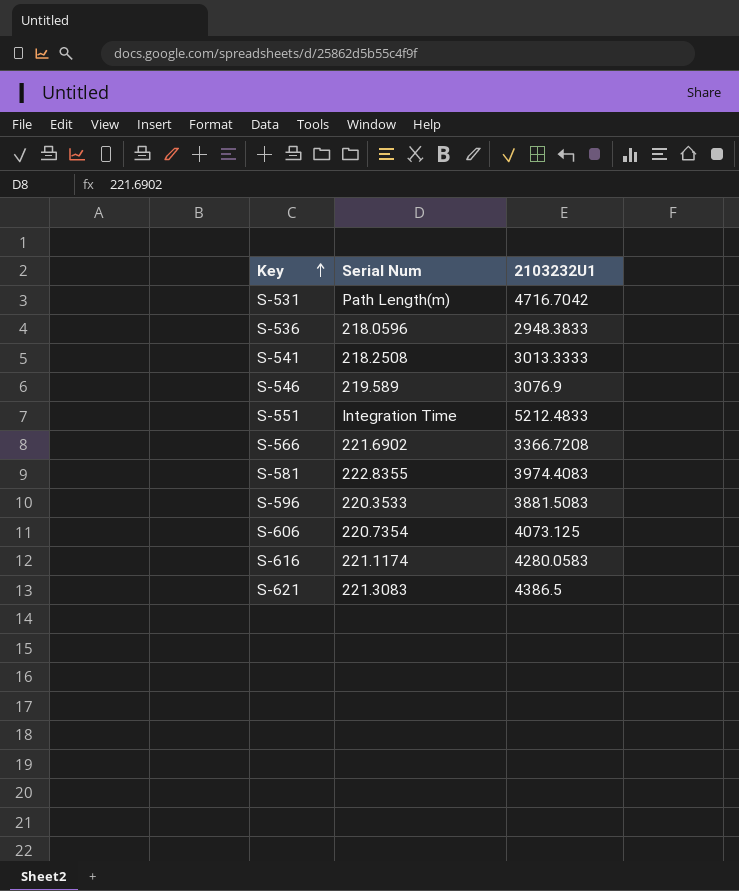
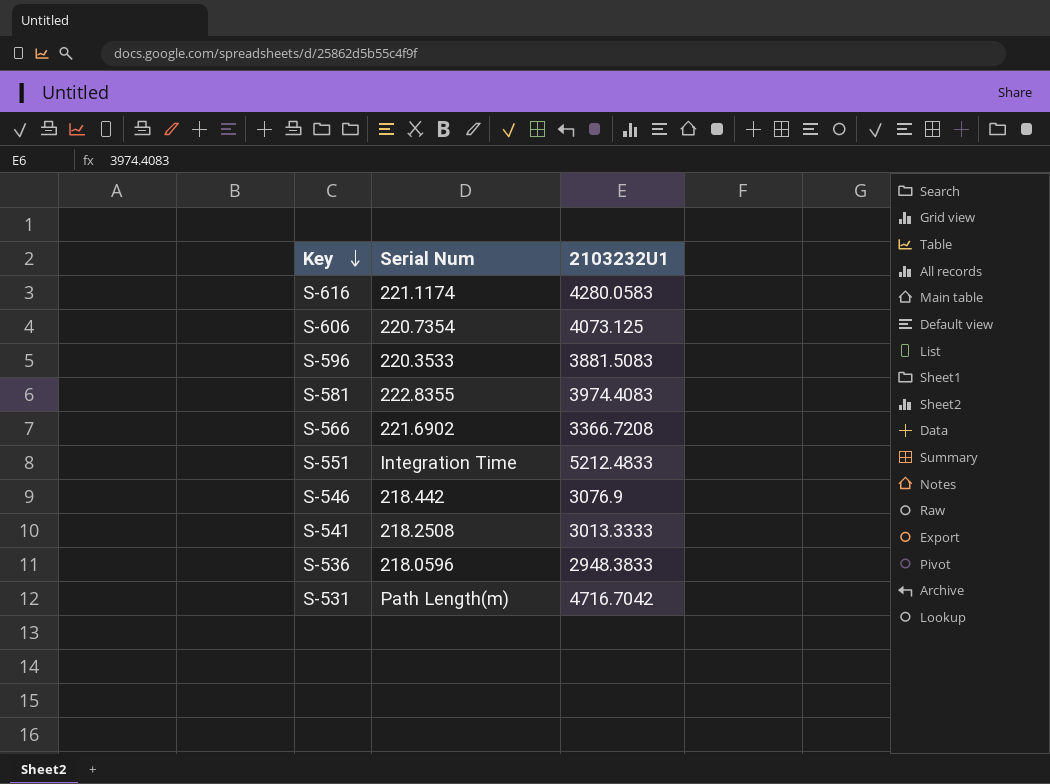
row order: Key ascending -> Key descending
row S-621: 221.3083 | 4386.5 -> none
S-546 | Serial Num: 219.589 -> 218.442

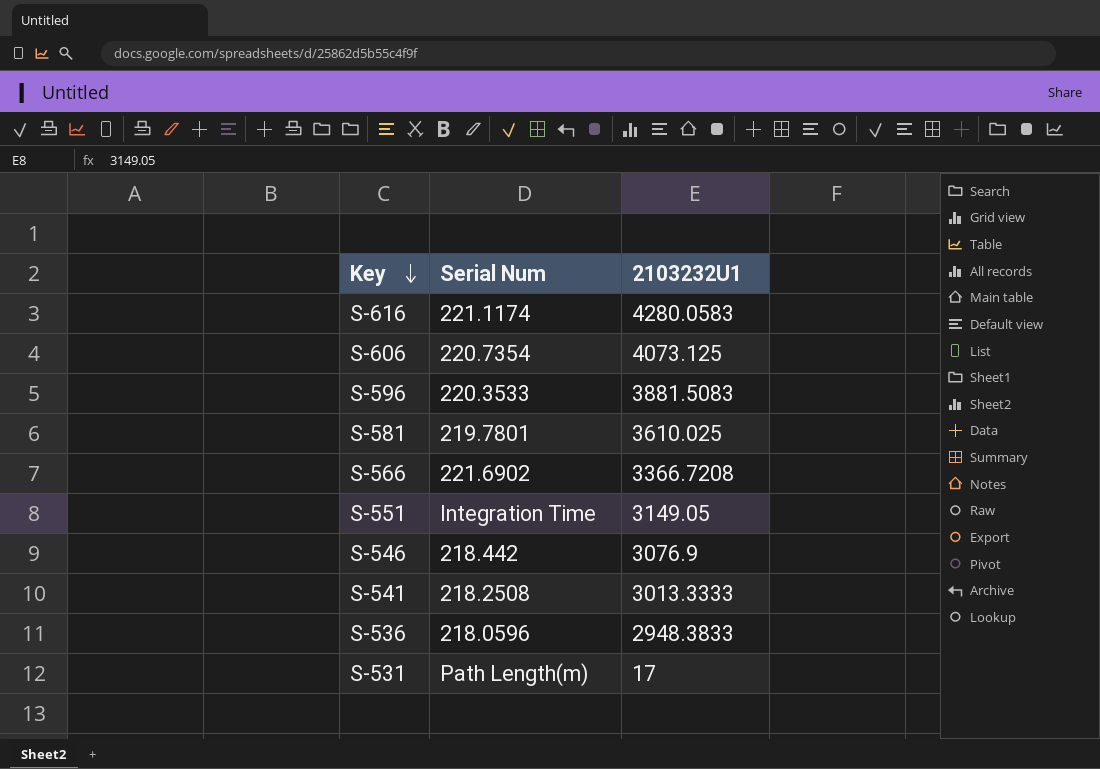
S-581 | Serial Num: 222.8355 -> 219.7801
S-581 | 2103232U1: 3974.4083 -> 3610.025
S-551 | 2103232U1: 5212.4833 -> 3149.05
S-531 | 2103232U1: 4716.7042 -> 17

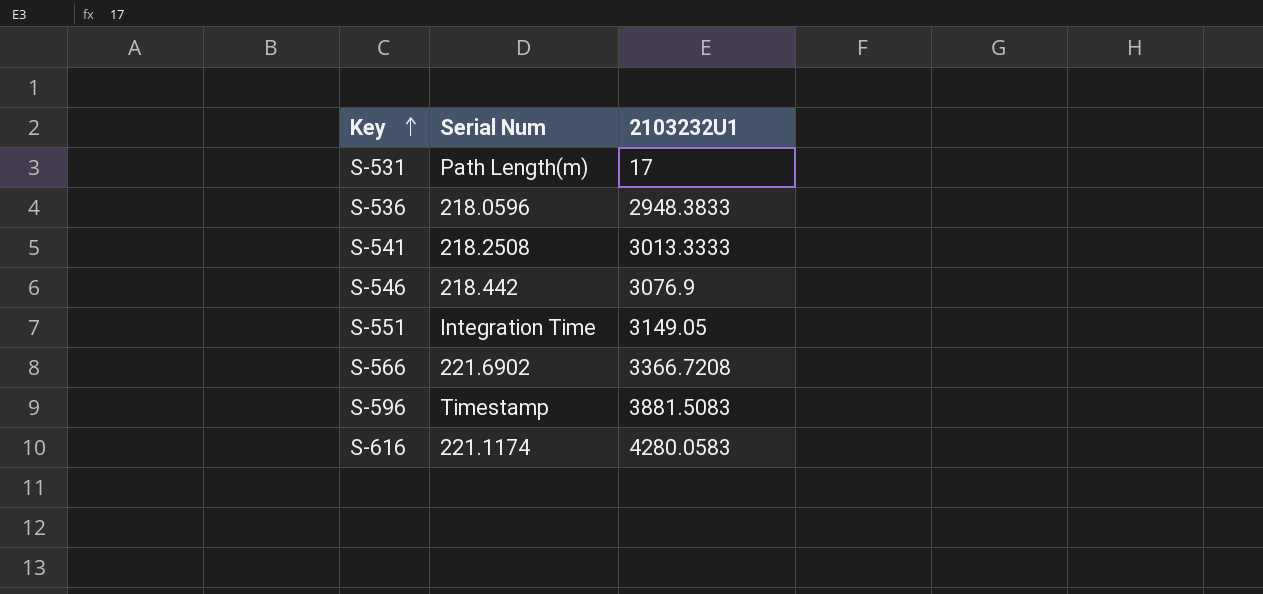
row order: Key descending -> Key ascending
row S-606: 220.7354 | 4073.125 -> none
row S-581: 219.7801 | 3610.025 -> none
S-596 | Serial Num: 220.3533 -> Timestamp

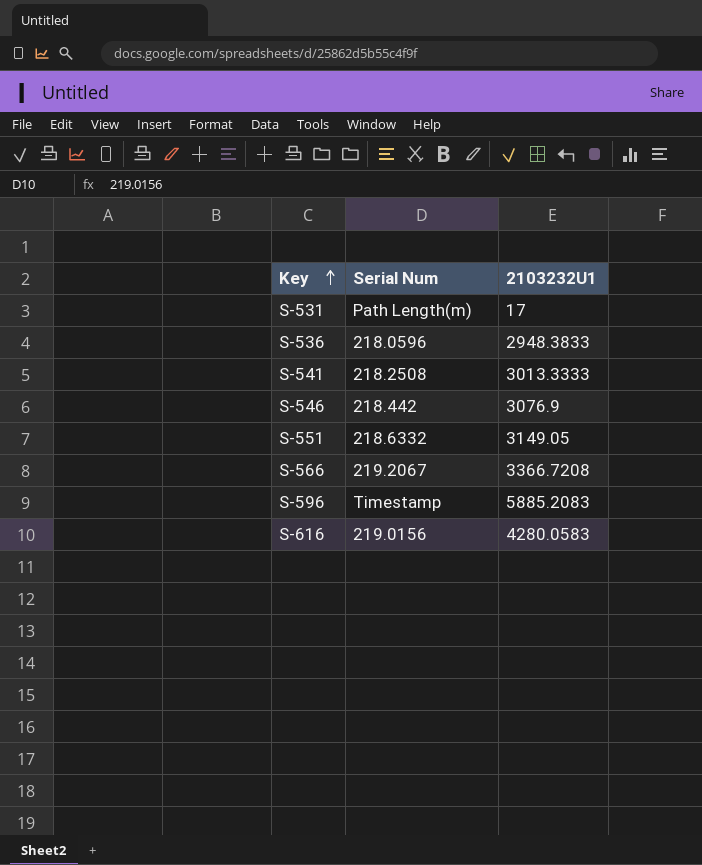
S-551 | Serial Num: Integration Time -> 218.6332
S-566 | Serial Num: 221.6902 -> 219.2067
S-596 | 2103232U1: 3881.5083 -> 5885.2083
S-616 | Serial Num: 221.1174 -> 219.0156

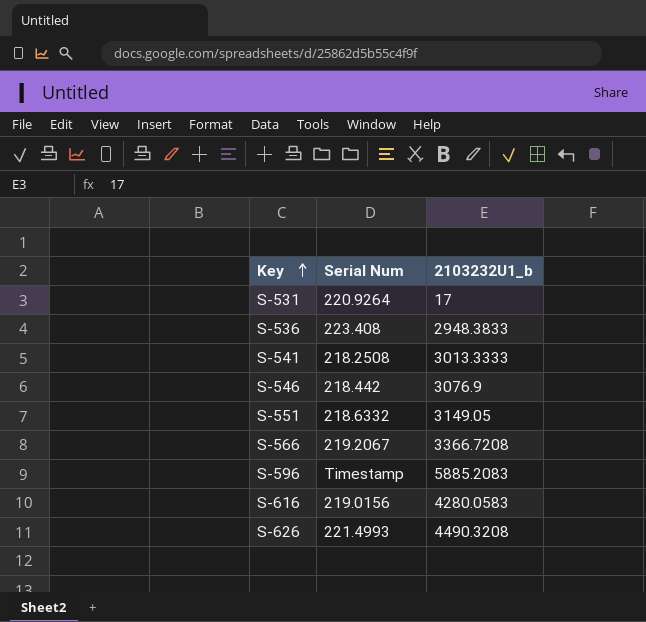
column name: 2103232U1 -> 2103232U1_b
S-531 | Serial Num: Path Length(m) -> 220.9264
S-536 | Serial Num: 218.0596 -> 223.408
row S-626: none -> 221.4993 | 4490.3208

